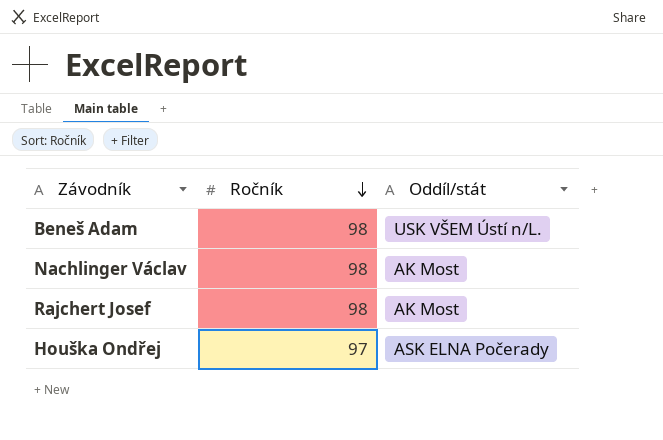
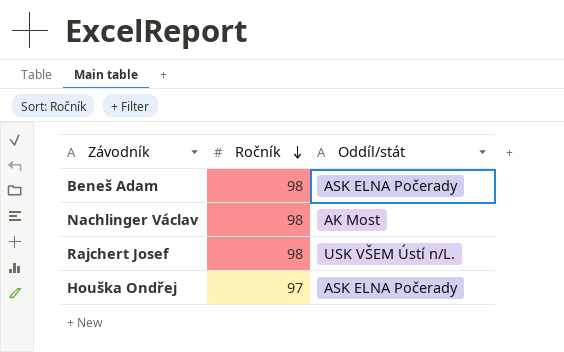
Beneš Adam | Oddíl/stát: USK VŠEM Ústí n/L. -> ASK ELNA Počerady
Rajchert Josef | Oddíl/stát: AK Most -> USK VŠEM Ústí n/L.

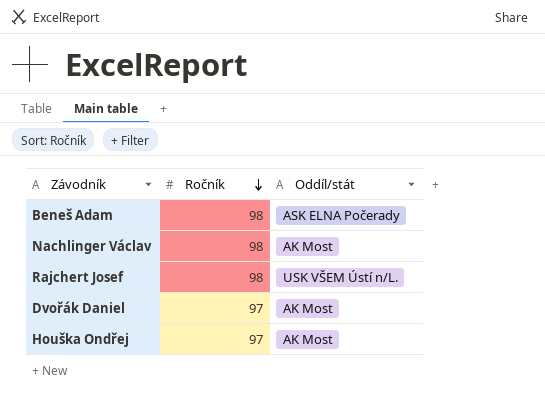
row Dvořák Daniel: none -> 97 | AK Most
Houška Ondřej | Oddíl/stát: ASK ELNA Počerady -> AK Most

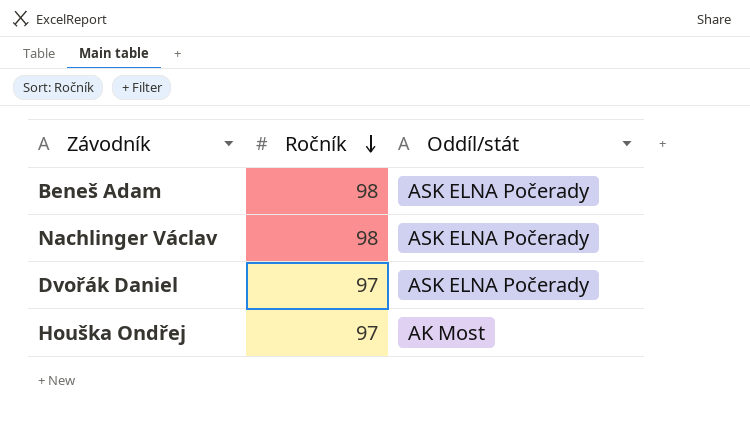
row Rajchert Josef: 98 | USK VŠEM Ústí n/L. -> none
Nachlinger Václav | Oddíl/stát: AK Most -> ASK ELNA Počerady
Dvořák Daniel | Oddíl/stát: AK Most -> ASK ELNA Počerady

